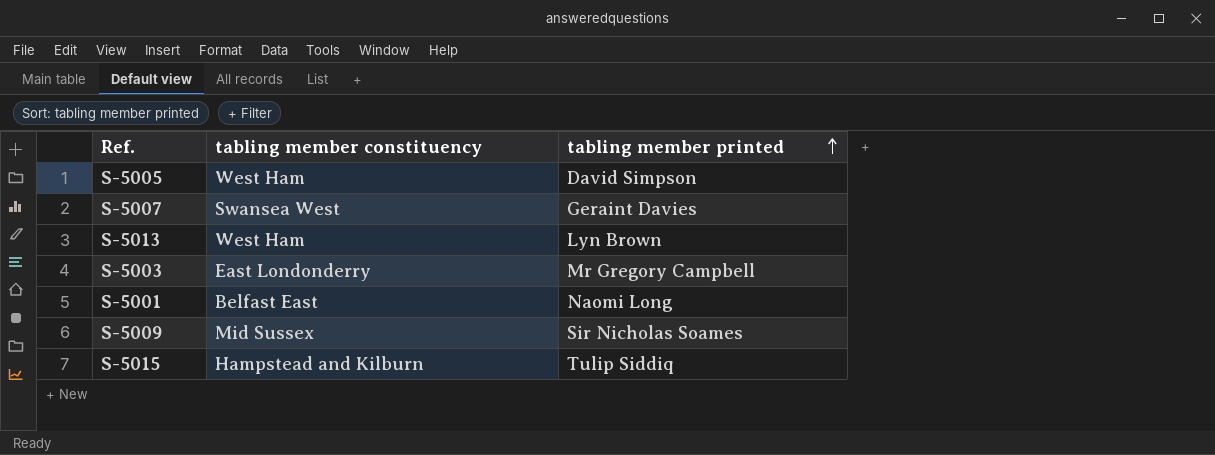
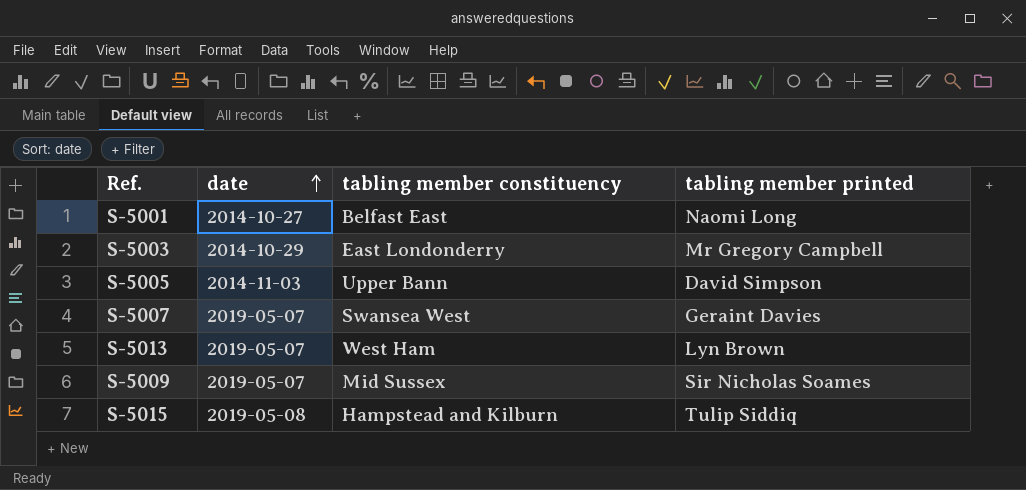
row order: tabling member printed ascending -> date ascending
column date | position: none -> 2
S-5005 | tabling member constituency: West Ham -> Upper Bann

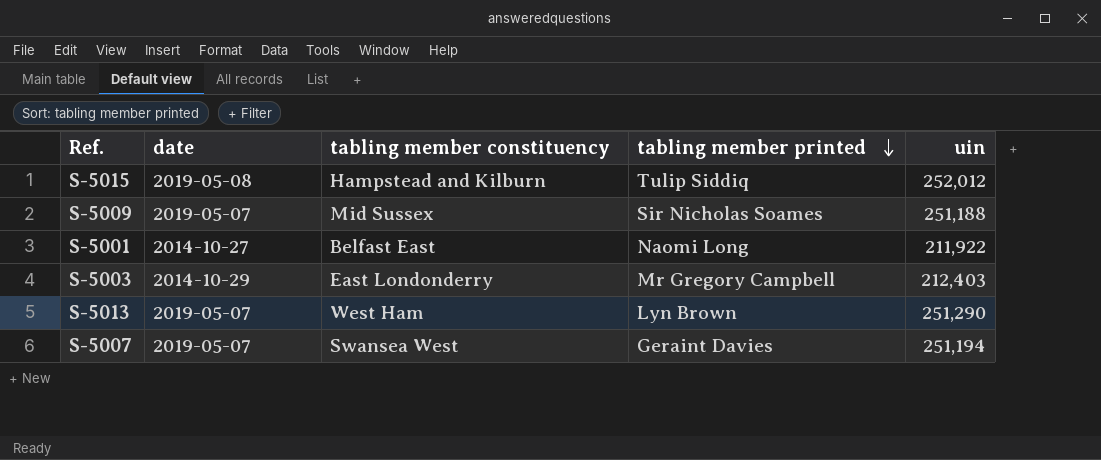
row order: date ascending -> tabling member printed descending
column uin | position: none -> 5
row S-5005: 2014-11-03 | Upper Bann | David Simpson -> none

